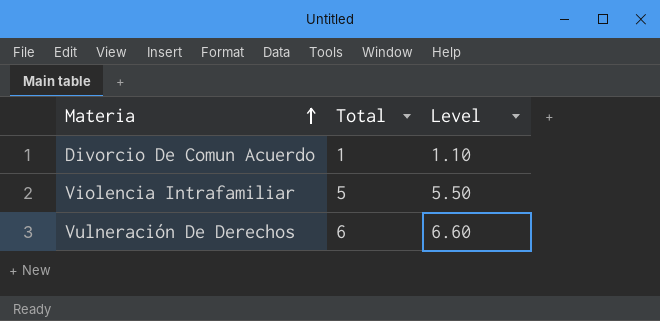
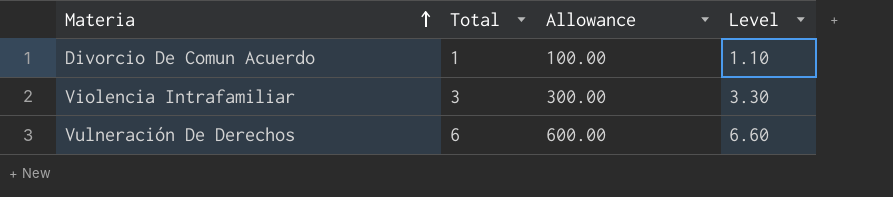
column Allowance | formula: none -> [Total] * 100
Violencia Intrafamiliar | Total: 5 -> 3
Violencia Intrafamiliar | Level: 5.50 -> 3.30

